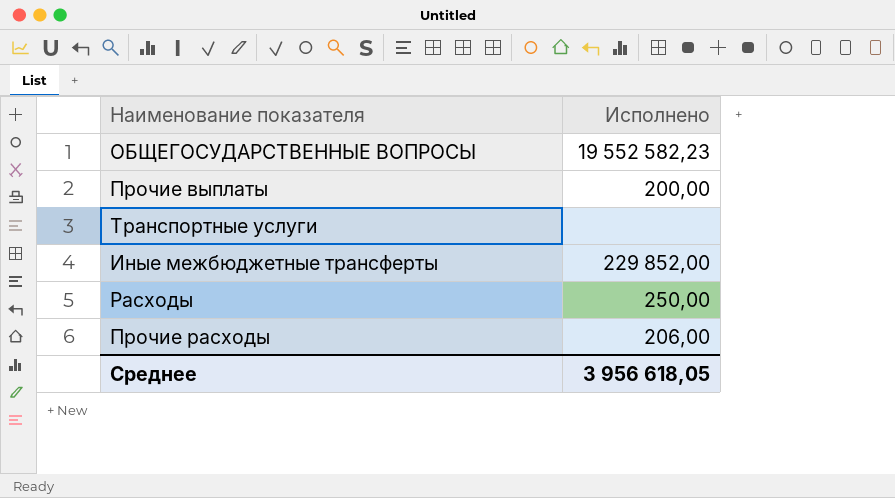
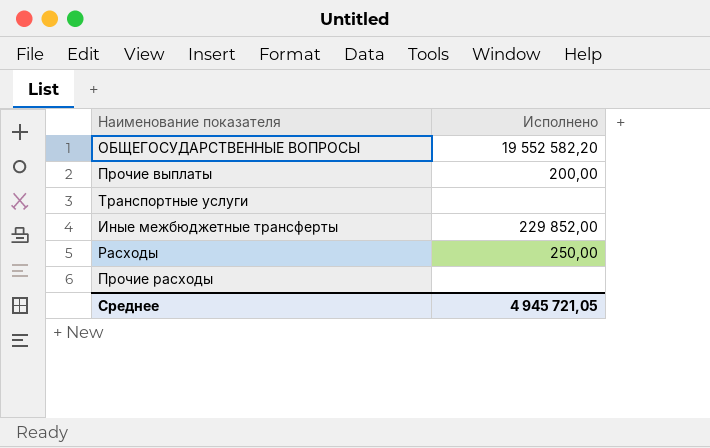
ОБЩЕГОСУДАРСТВЕННЫЕ ВОПРОСЫ | Исполнено: 19 552 582,23 -> 19 552 582,20
Прочие расходы | Исполнено: 206,00 -> none
Среднее | Исполнено: 3 956 618,05 -> 4 945 721,05

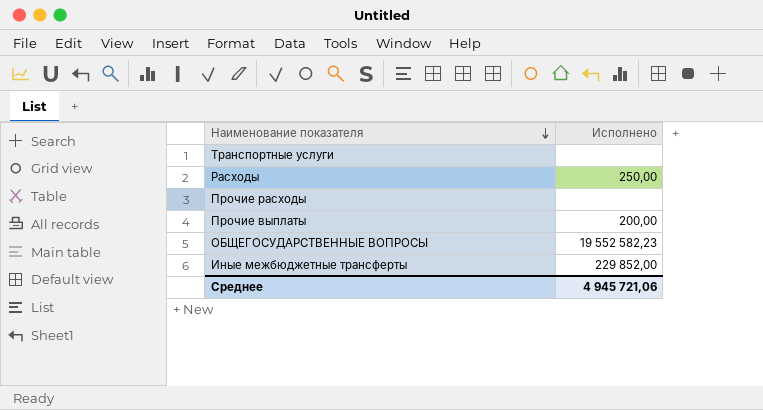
row order: none -> Наименование показателя descending
ОБЩЕГОСУДАРСТВЕННЫЕ ВОПРОСЫ | Исполнено: 19 552 582,20 -> 19 552 582,23
Среднее | Исполнено: 4 945 721,05 -> 4 945 721,06

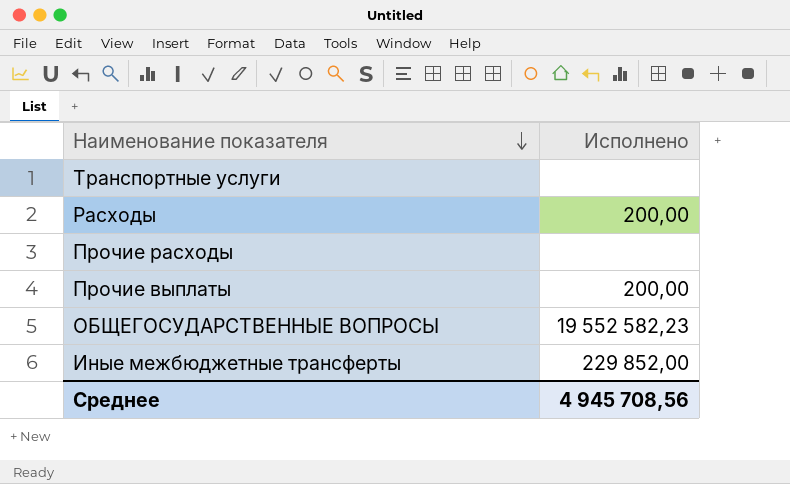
Расходы | Исполнено: 250,00 -> 200,00
Среднее | Исполнено: 4 945 721,06 -> 4 945 708,56

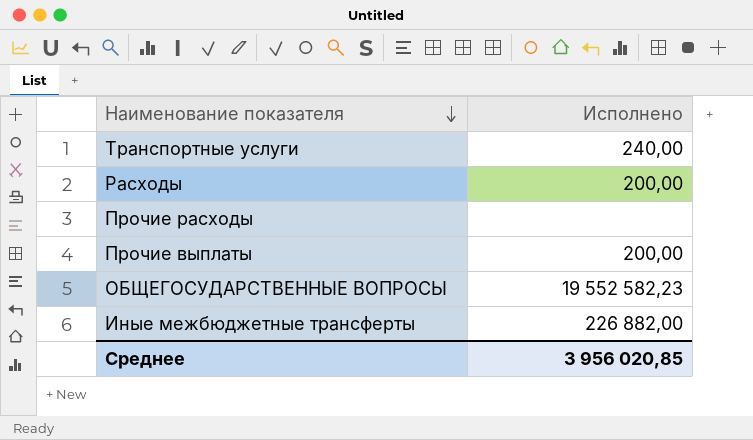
Транспортные услуги | Исполнено: none -> 240,00
Иные межбюджетные трансферты | Исполнено: 229 852,00 -> 226 882,00
Среднее | Исполнено: 4 945 708,56 -> 3 956 020,85

